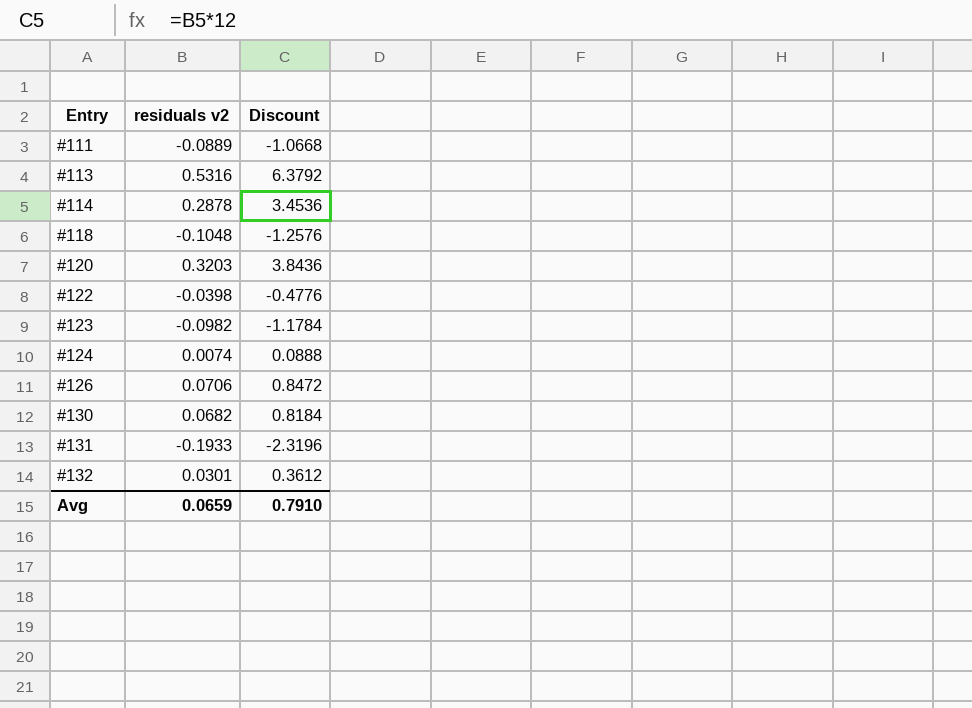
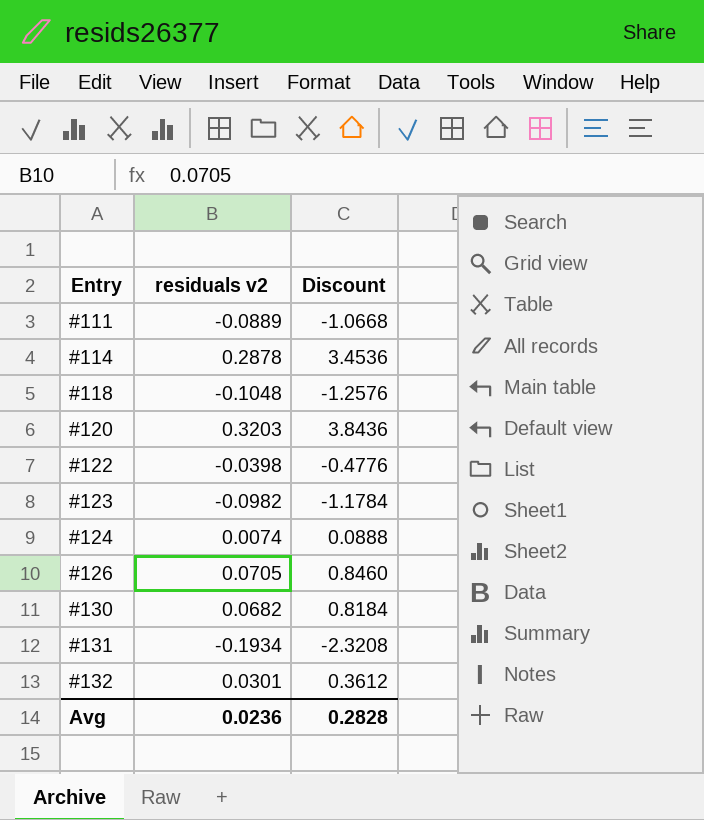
row #113: 0.5316 | 6.3792 -> none
#126 | residuals v2: 0.0706 -> 0.0705
#126 | Discount: 0.8472 -> 0.8460
#131 | residuals v2: -0.1933 -> -0.1934
#131 | Discount: -2.3196 -> -2.3208
Avg | residuals v2: 0.0659 -> 0.0236
Avg | Discount: 0.7910 -> 0.2828

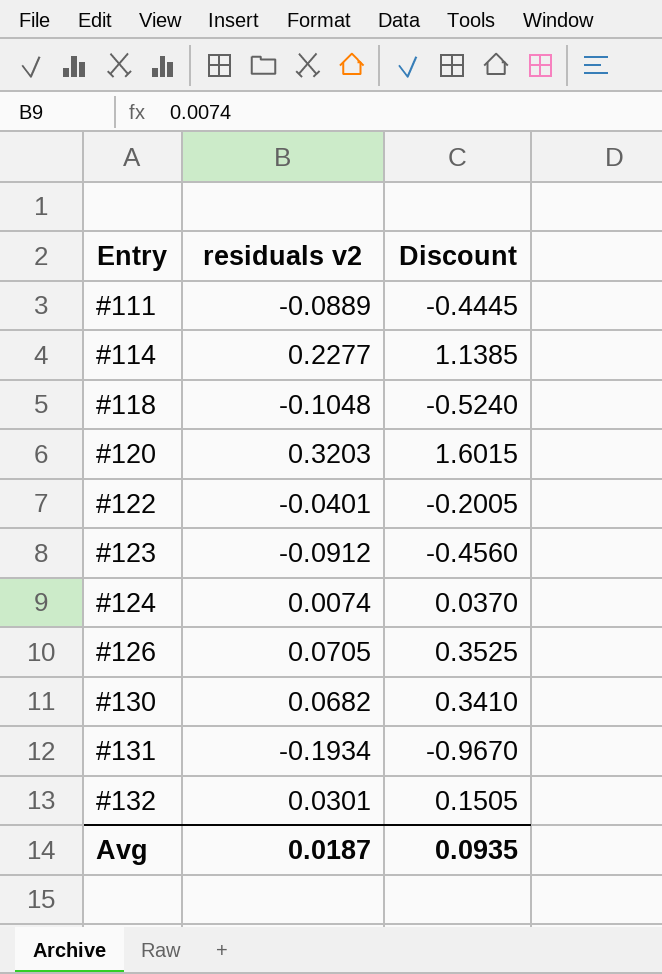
column Discount | formula: [residuals v2] * 12 -> [residuals v2] * 5
#114 | residuals v2: 0.2878 -> 0.2277
#122 | residuals v2: -0.0398 -> -0.0401
#123 | residuals v2: -0.0982 -> -0.0912
Avg | residuals v2: 0.0236 -> 0.0187
Avg | Discount: 0.2828 -> 0.0935

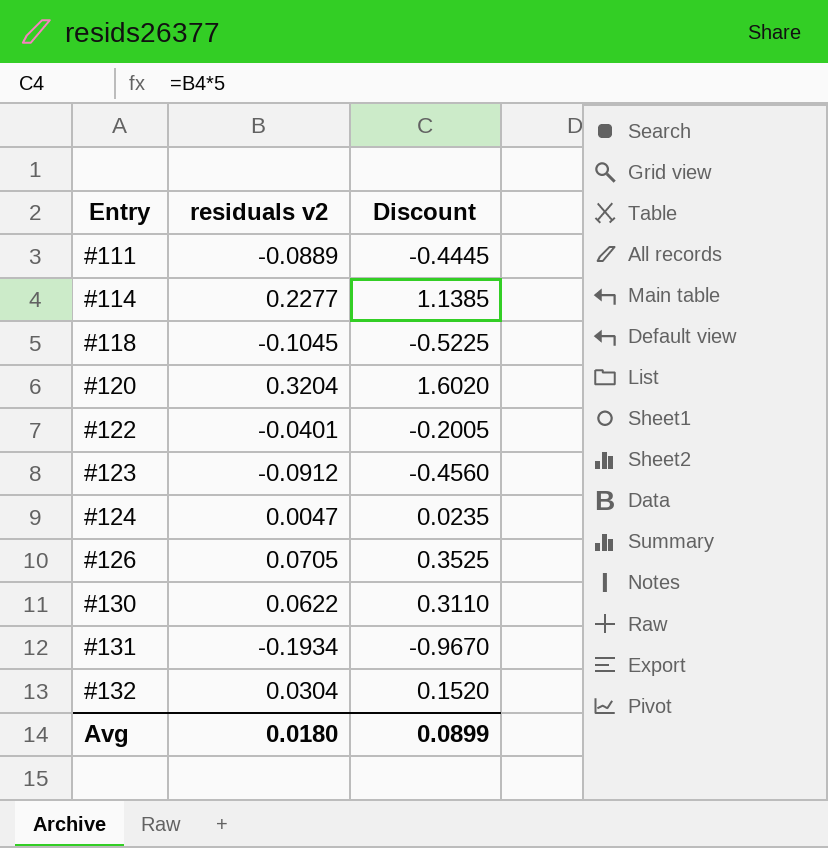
#118 | residuals v2: -0.1048 -> -0.1045
#118 | Discount: -0.5240 -> -0.5225
#120 | residuals v2: 0.3203 -> 0.3204
#120 | Discount: 1.6015 -> 1.6020
#124 | residuals v2: 0.0074 -> 0.0047
#124 | Discount: 0.0370 -> 0.0235
#130 | residuals v2: 0.0682 -> 0.0622
#130 | Discount: 0.3410 -> 0.3110
#132 | residuals v2: 0.0301 -> 0.0304
#132 | Discount: 0.1505 -> 0.1520
Avg | residuals v2: 0.0187 -> 0.0180
Avg | Discount: 0.0935 -> 0.0899

